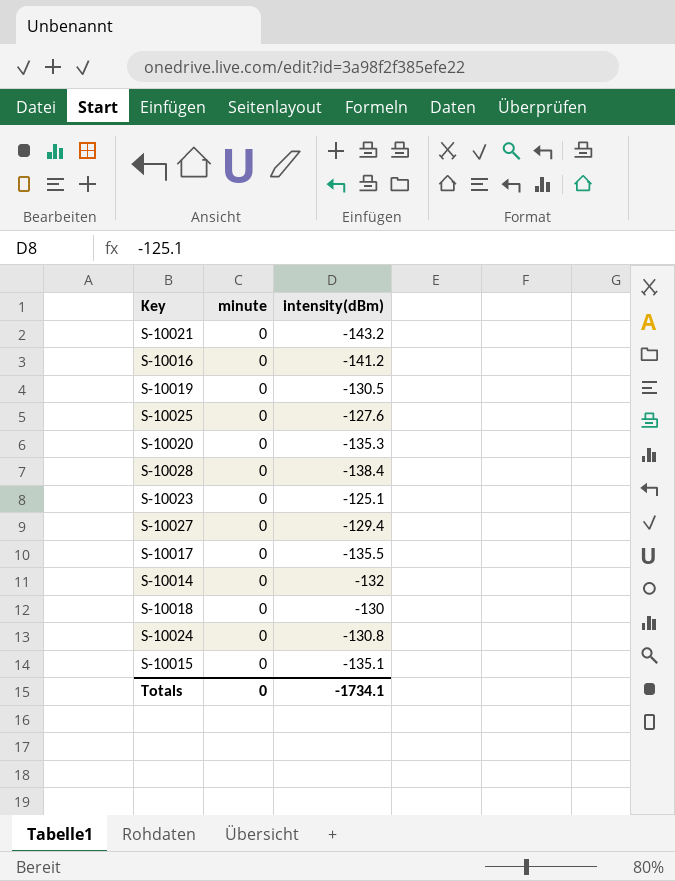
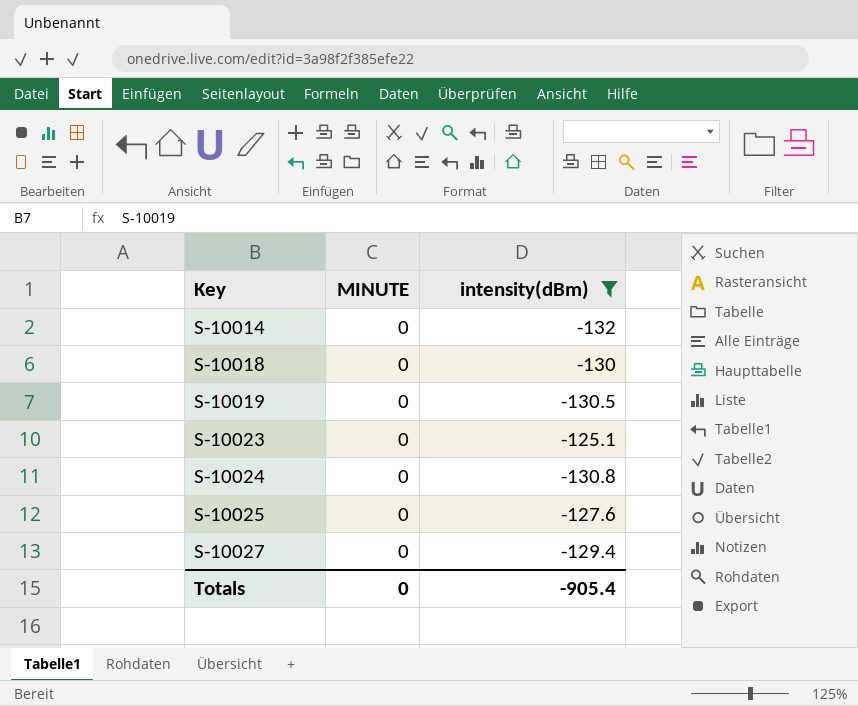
filter: none -> intensity(dBm) >= -132
row order: none -> Key ascending
column name: minute -> MINUTE
Totals | intensity(dBm): -1734.1 -> -905.4

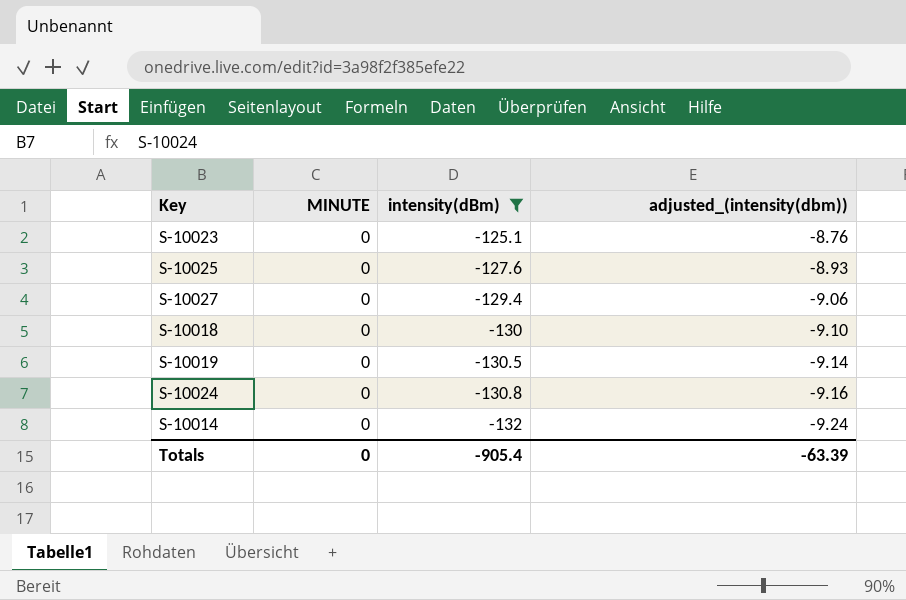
row order: Key ascending -> intensity(dBm) descending
column adjusted_(intensity(dbm)) | formula: none -> [intensity(dBm)] * 0.07

